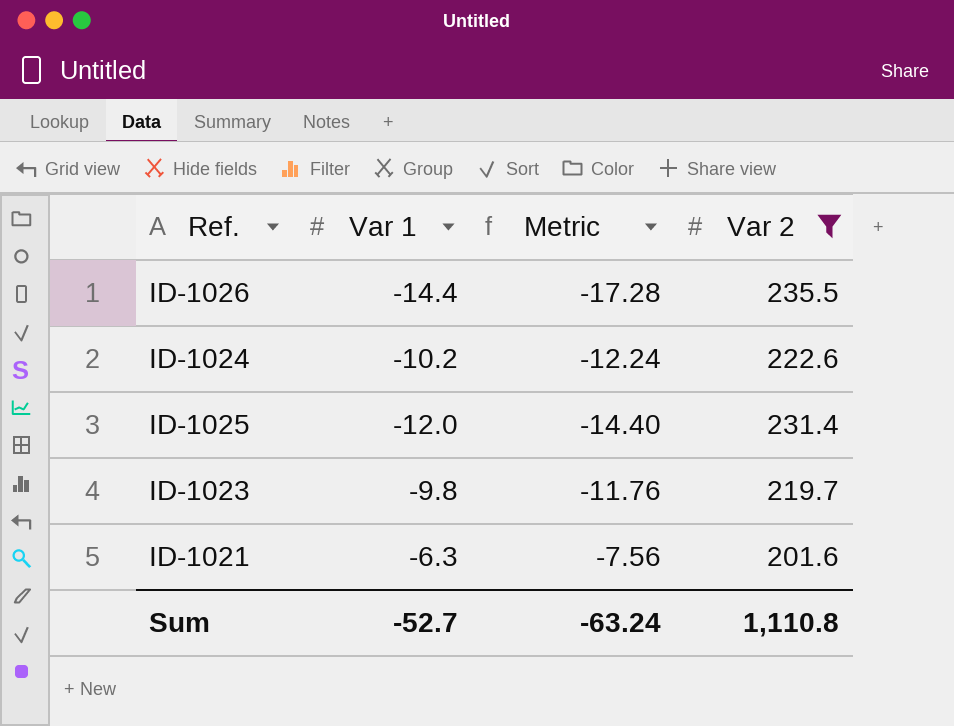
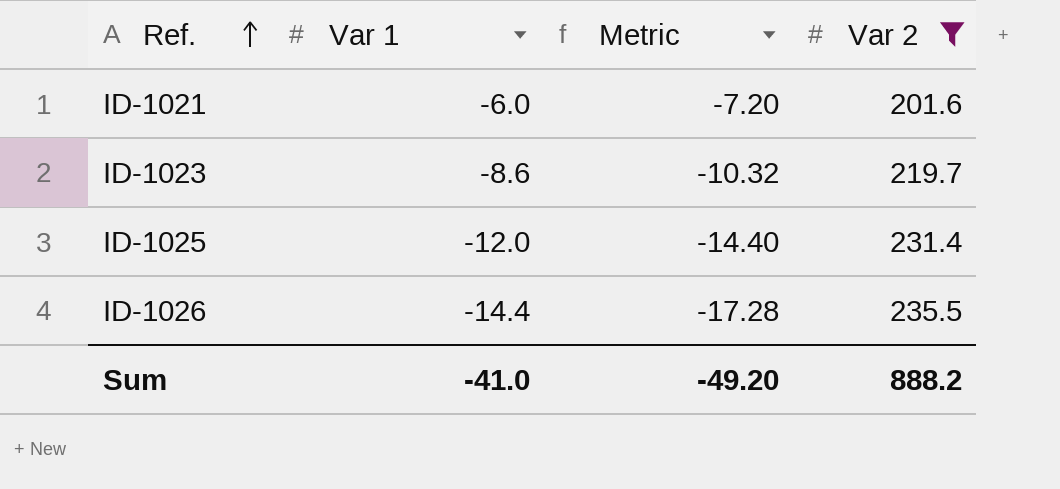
row order: none -> Ref. ascending
row ID-1024: -10.2 | -12.24 | 222.6 -> none
ID-1021 | Var 1: -6.3 -> -6.0
ID-1021 | Metric: -7.56 -> -7.20
ID-1023 | Var 1: -9.8 -> -8.6
ID-1023 | Metric: -11.76 -> -10.32
Sum | Var 1: -52.7 -> -41.0
Sum | Metric: -63.24 -> -49.20
Sum | Var 2: 1,110.8 -> 888.2

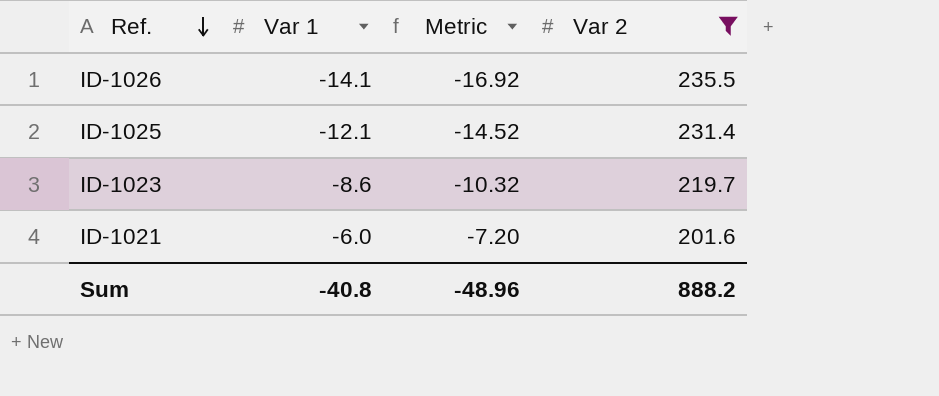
row order: Ref. ascending -> Ref. descending
ID-1026 | Var 1: -14.4 -> -14.1
ID-1026 | Metric: -17.28 -> -16.92
ID-1025 | Var 1: -12.0 -> -12.1
ID-1025 | Metric: -14.40 -> -14.52
Sum | Var 1: -41.0 -> -40.8
Sum | Metric: -49.20 -> -48.96

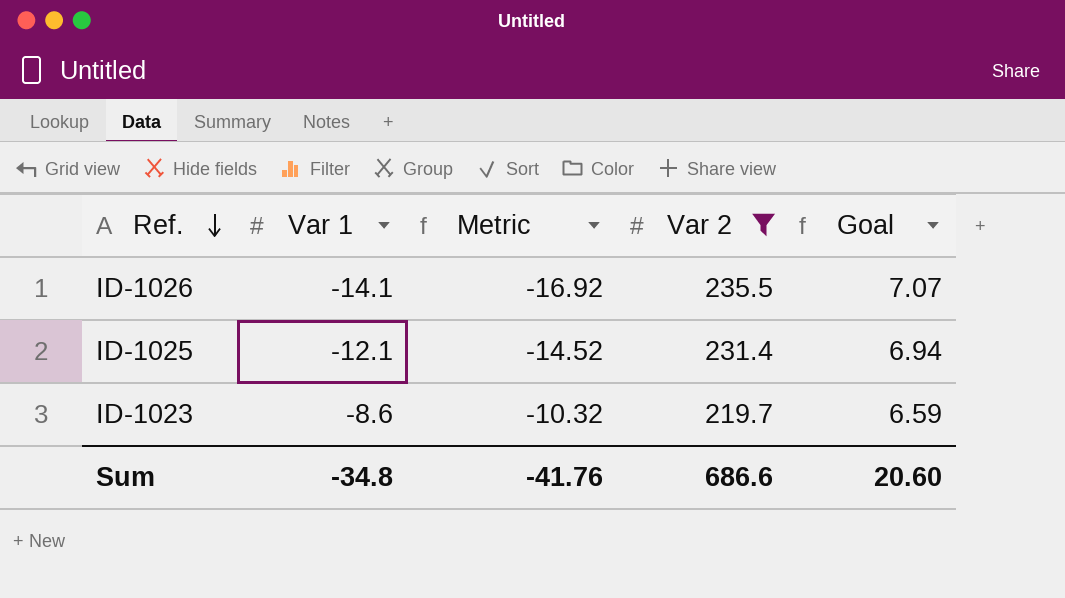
column Goal | formula: none -> [Var 2] * 0.03
row ID-1021: -6.0 | -7.20 | 201.6 -> none
Sum | Var 1: -40.8 -> -34.8
Sum | Metric: -48.96 -> -41.76
Sum | Var 2: 888.2 -> 686.6

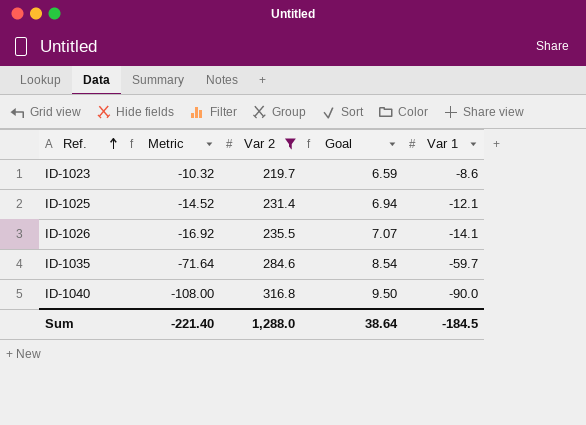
row order: Ref. descending -> Ref. ascending
column Var 1 | position: 2 -> 5
row ID-1035: none -> -71.64 | 284.6 | 8.54 | -59.7
row ID-1040: none -> -108.00 | 316.8 | 9.50 | -90.0
Sum | Metric: -41.76 -> -221.40
Sum | Var 2: 686.6 -> 1,288.0
Sum | Goal: 20.60 -> 38.64
Sum | Var 1: -34.8 -> -184.5

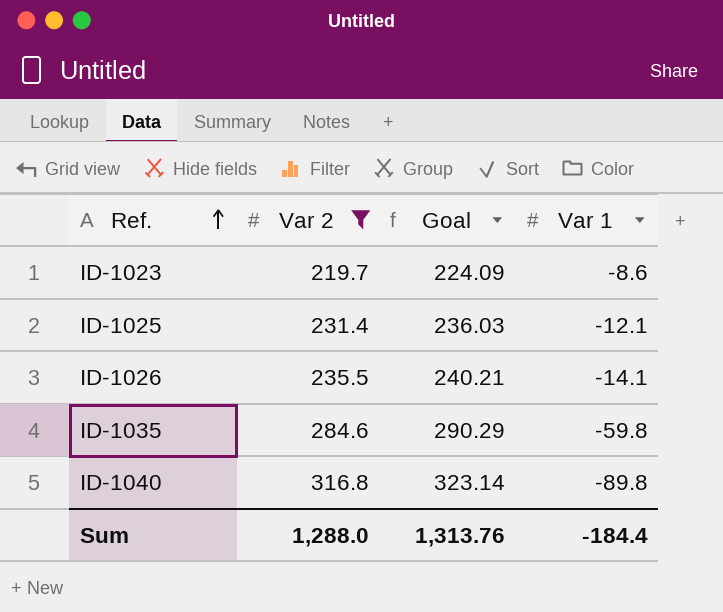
column Metric | formula: [Var 1] * 1.2 -> none
column Goal | formula: [Var 2] * 0.03 -> [Var 2] * 1.02
ID-1035 | Var 1: -59.7 -> -59.8
ID-1040 | Var 1: -90.0 -> -89.8
Sum | Goal: 38.64 -> 1,313.76
Sum | Var 1: -184.5 -> -184.4

